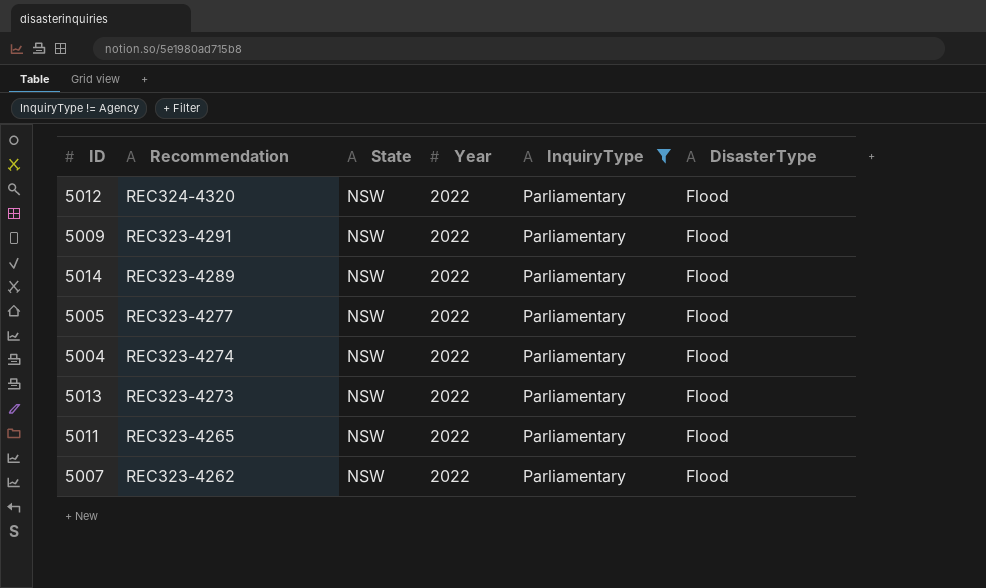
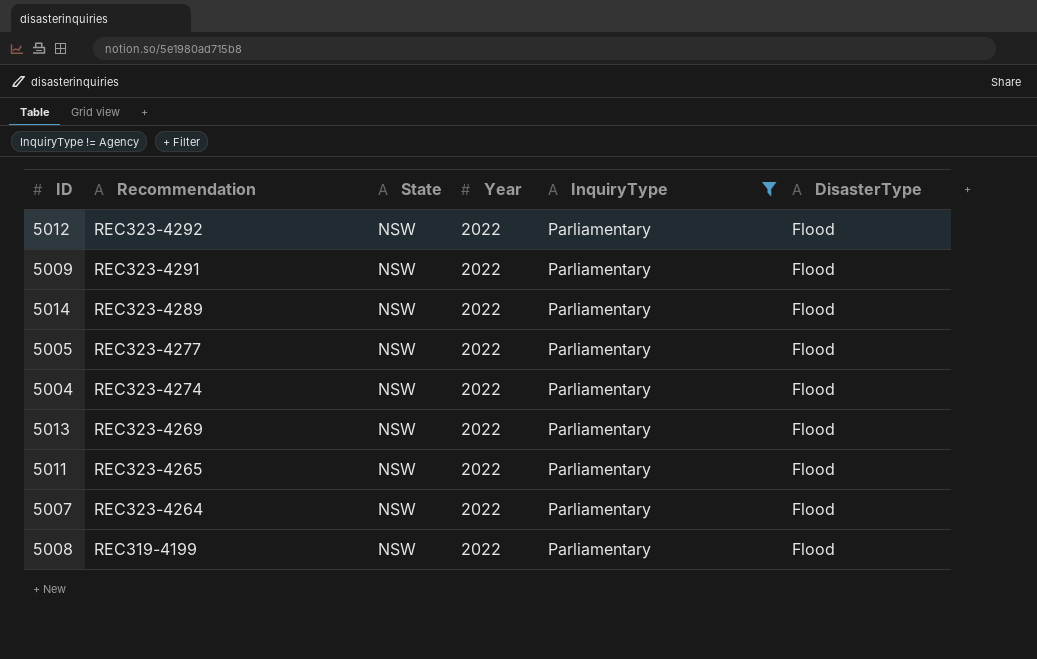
5012 | Recommendation: REC324-4320 -> REC323-4292
5013 | Recommendation: REC323-4273 -> REC323-4269
5007 | Recommendation: REC323-4262 -> REC323-4264
row 5008: none -> REC319-4199 | NSW | 2022 | Parliamentary | Flood

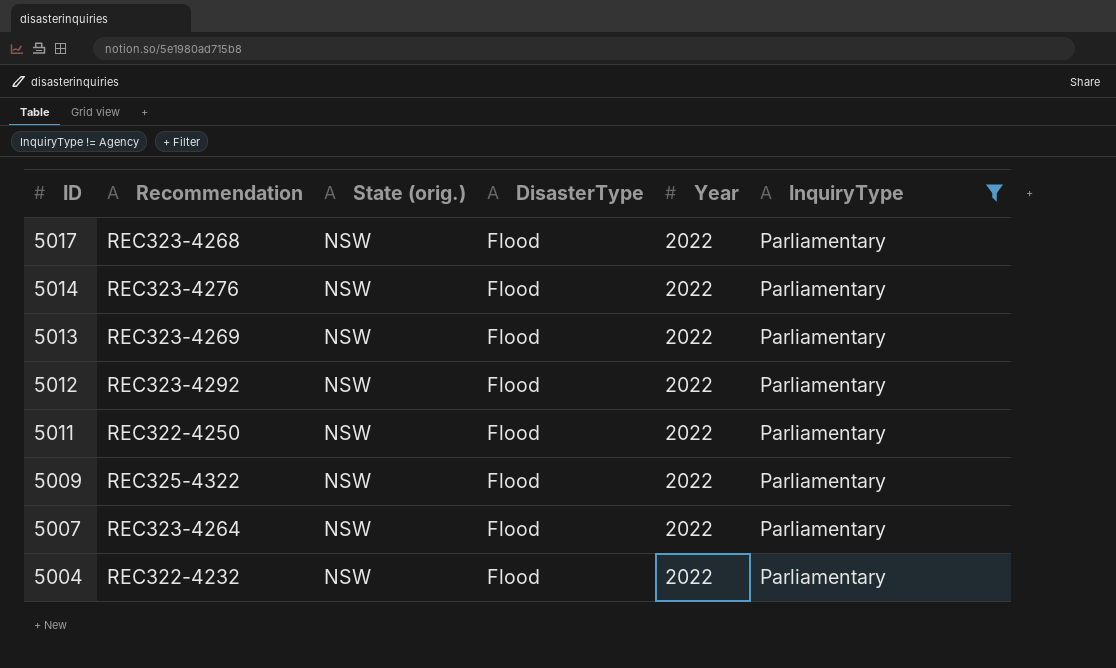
row order: Recommendation descending -> ID descending
column name: State -> State (orig.)
column DisasterType | position: 6 -> 4
row 5005: REC323-4277 | NSW | 2022 | Parliamentary | Flood -> none
row 5008: REC319-4199 | NSW | 2022 | Parliamentary | Flood -> none
row 5017: none -> REC323-4268 | NSW | Flood | 2022 | Parliamentary
5014 | Recommendation: REC323-4289 -> REC323-4276
5011 | Recommendation: REC323-4265 -> REC322-4250
5009 | Recommendation: REC323-4291 -> REC325-4322
5004 | Recommendation: REC323-4274 -> REC322-4232

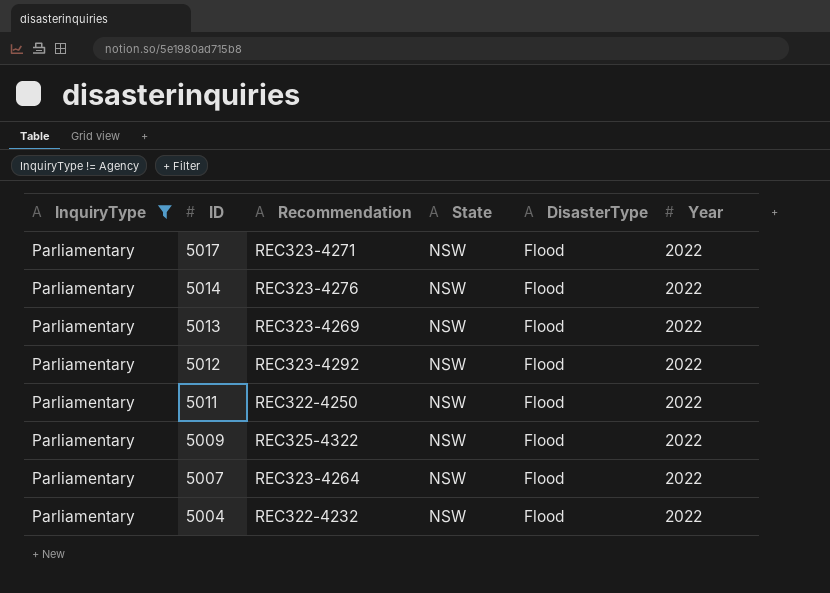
column InquiryType | position: 6 -> 1
column name: State (orig.) -> State
5017 | Recommendation: REC323-4268 -> REC323-4271

